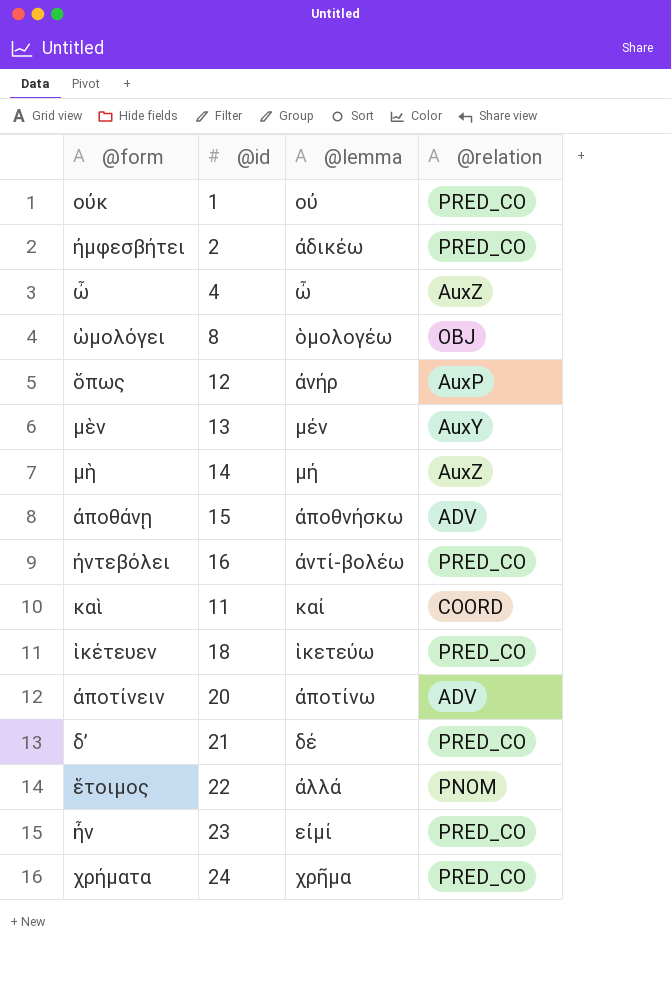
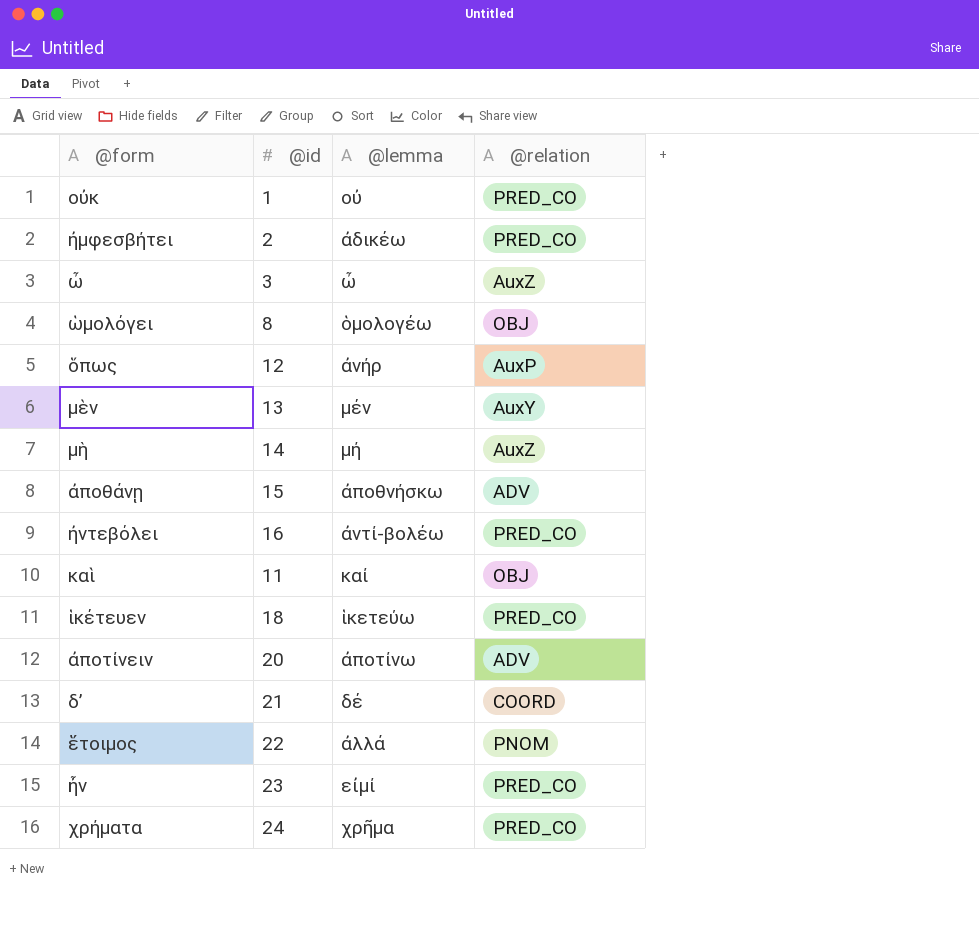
ὦ | @id: 4 -> 3
καὶ | @relation: COORD -> OBJ
δʼ | @relation: PRED_CO -> COORD

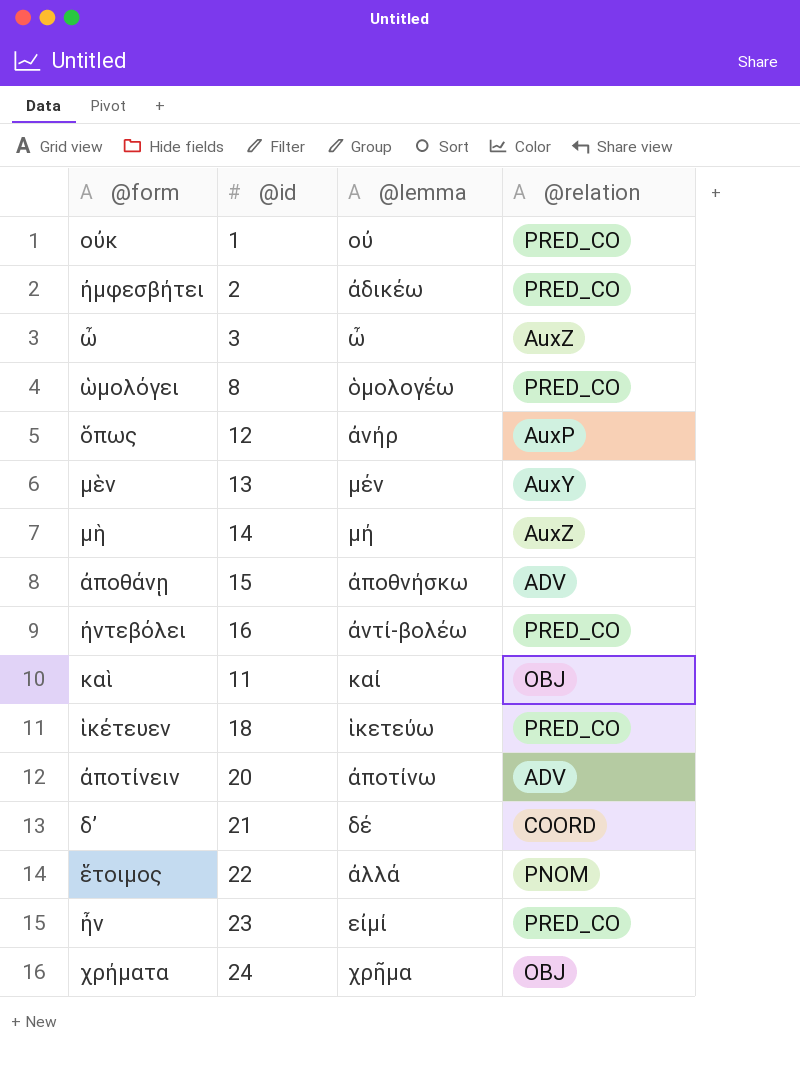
ὡμολόγει | @relation: OBJ -> PRED_CO
χρήματα | @relation: PRED_CO -> OBJ

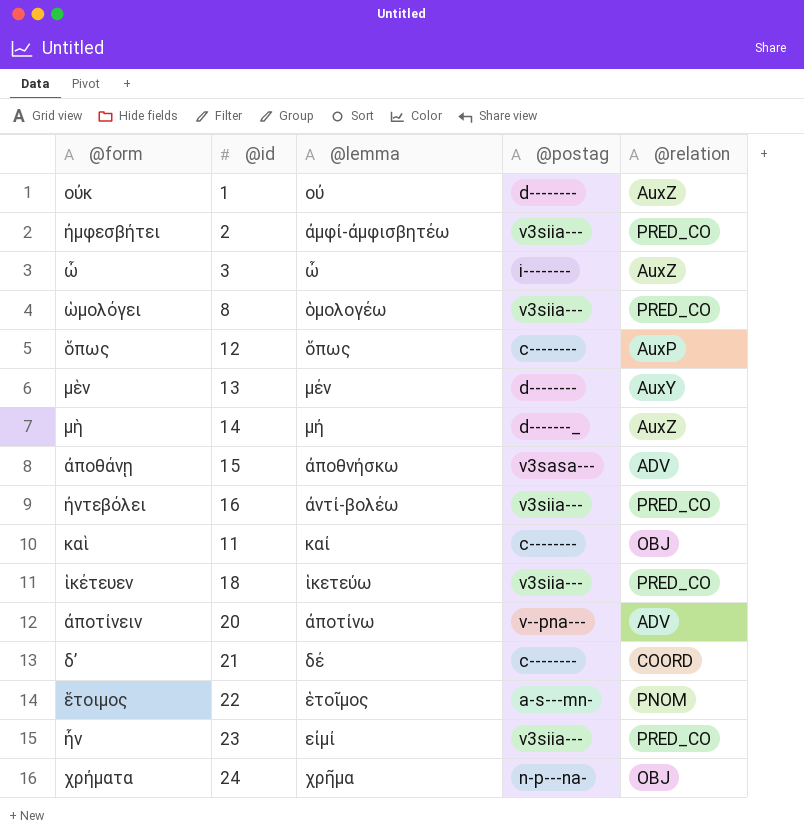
column @postag | position: none -> 4
οὐκ | @relation: PRED_CO -> AuxZ
ἠμφεσβήτει | @lemma: ἀδικέω -> ἀμφί-ἀμφισβητέω
ὅπως | @lemma: ἀνήρ -> ὅπως
ἕτοιμος | @lemma: ἀλλά -> ἑτοῖμος

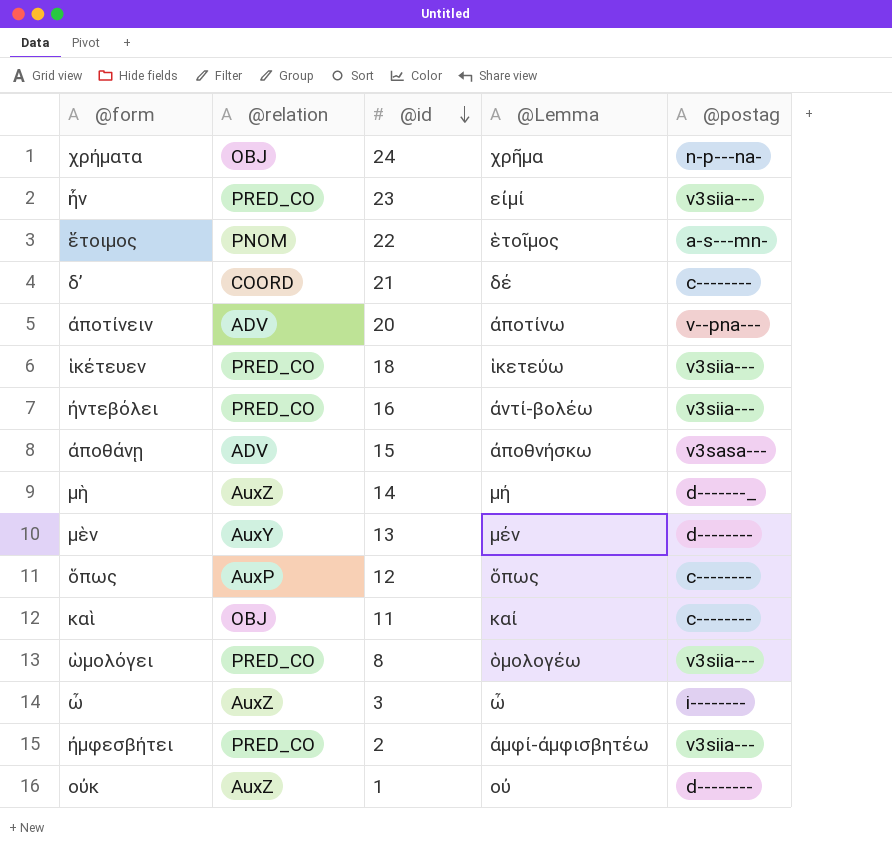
row order: none -> @id descending
column @relation | position: 5 -> 2
column name: @lemma -> @Lemma

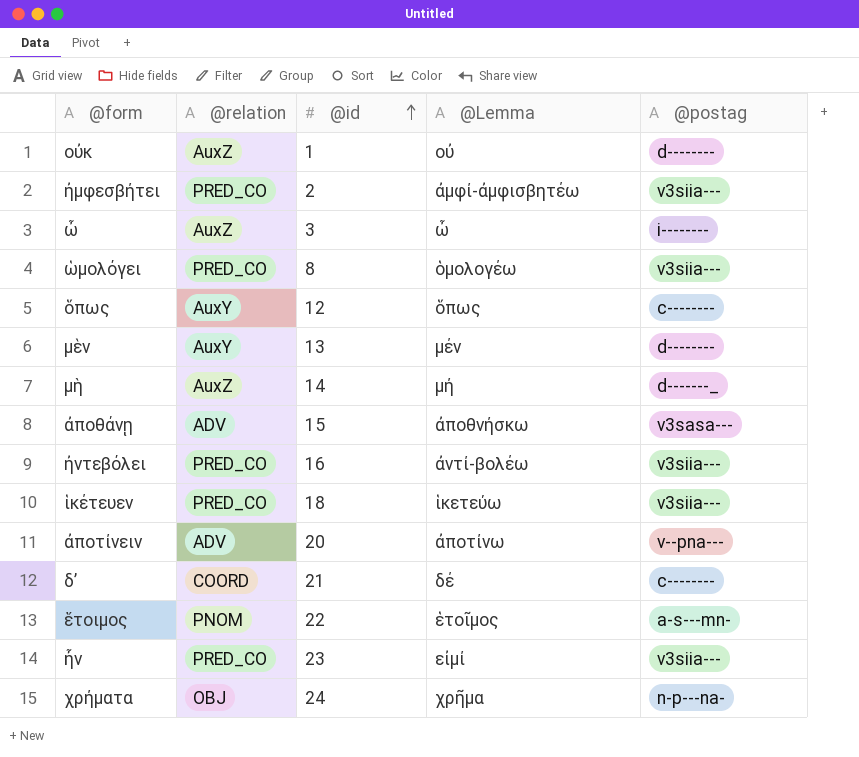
row order: @id descending -> @id ascending
row καὶ: OBJ | 11 | καί | c-------- -> none
ὅπως | @relation: AuxP -> AuxY

